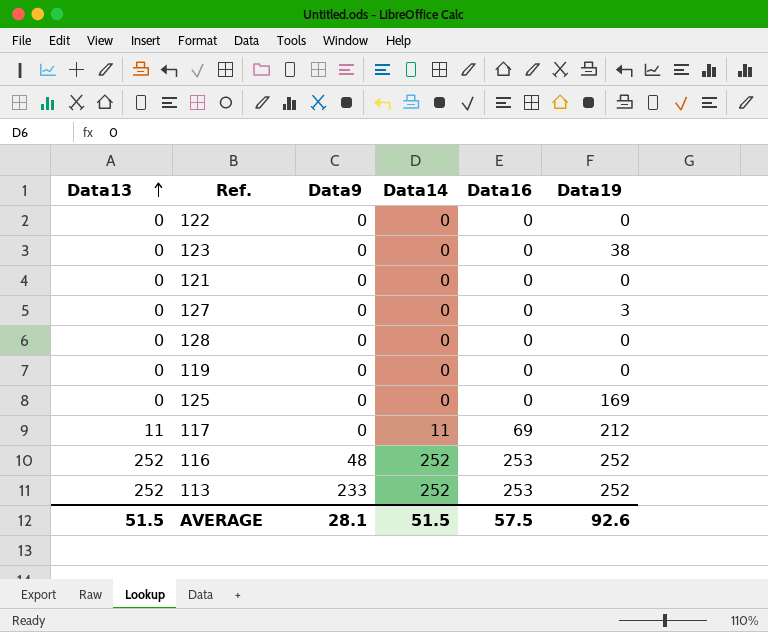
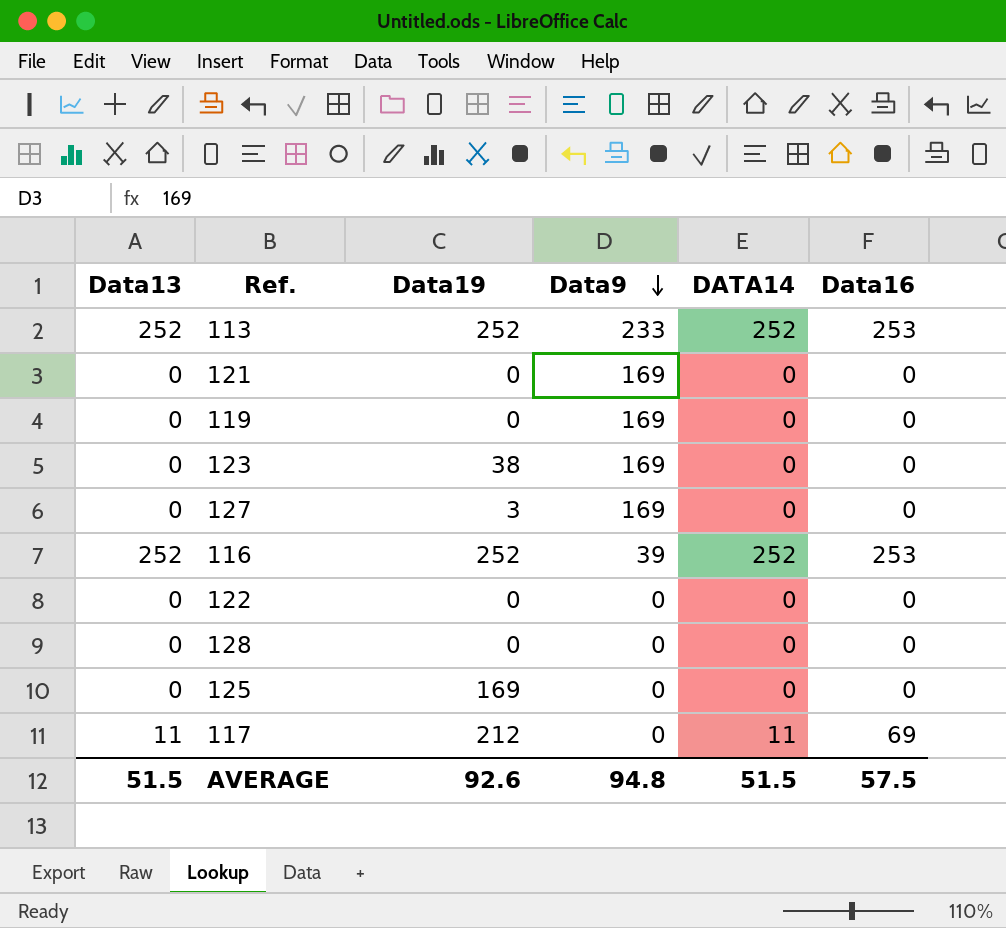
row order: Data13 ascending -> Data9 descending
column Data19 | position: 6 -> 3
column name: Data14 -> DATA14
121 | Data9: 0 -> 169
119 | Data9: 0 -> 169
123 | Data9: 0 -> 169
127 | Data9: 0 -> 169
116 | Data9: 48 -> 39
AVERAGE | Data9: 28.1 -> 94.8

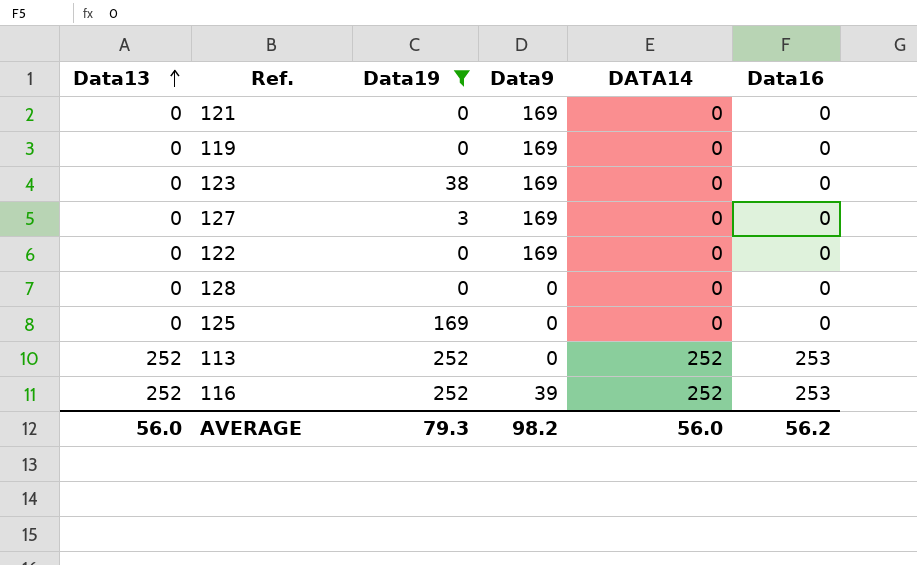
filter: none -> Data19 != 212
row order: Data9 descending -> Data13 ascending
122 | Data9: 0 -> 169
113 | Data9: 233 -> 0
AVERAGE | Data13: 51.5 -> 56.0
AVERAGE | Data19: 92.6 -> 79.3
AVERAGE | Data9: 94.8 -> 98.2
AVERAGE | DATA14: 51.5 -> 56.0
AVERAGE | Data16: 57.5 -> 56.2

